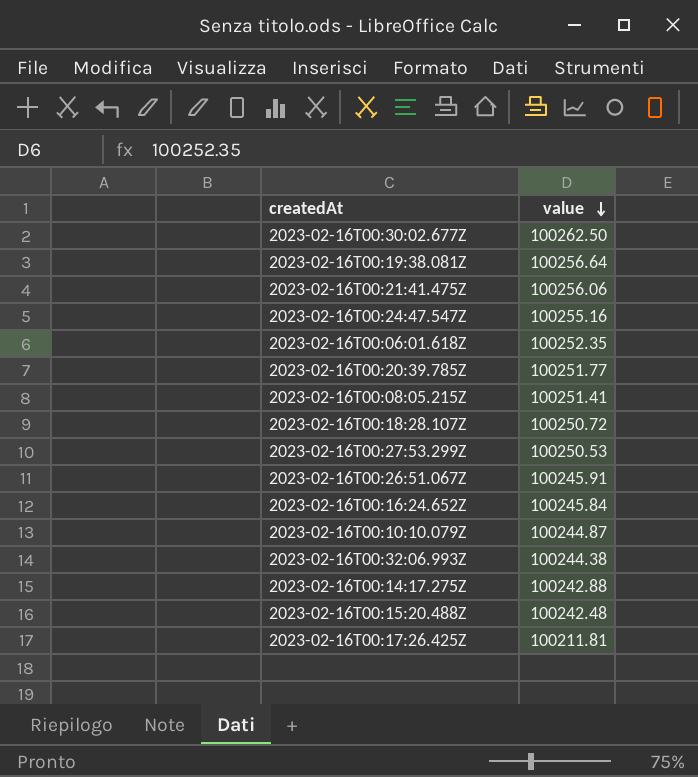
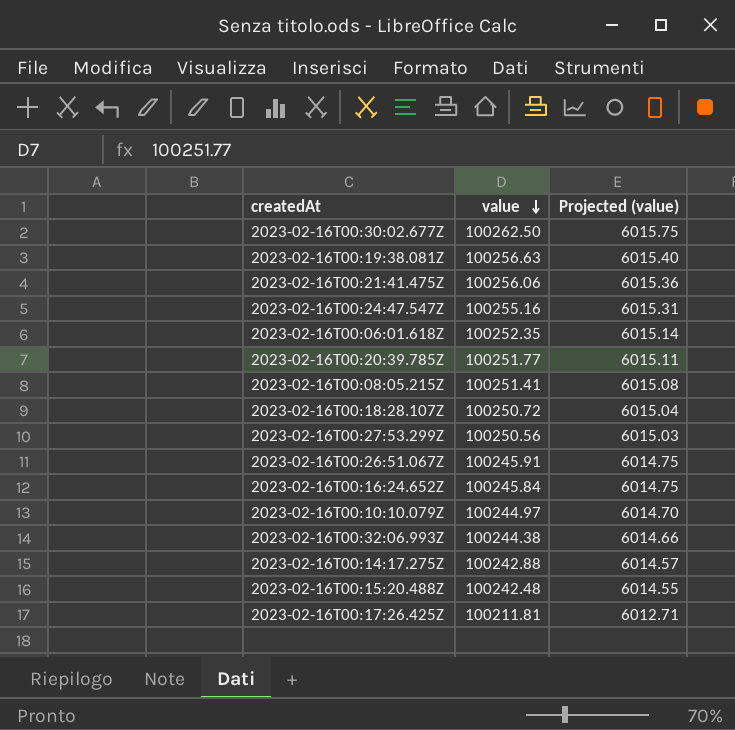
column Projected (value) | formula: none -> [value] * 0.06
2023-02-16T00:19:38.081Z | value: 100256.64 -> 100256.63
2023-02-16T00:27:53.299Z | value: 100250.53 -> 100250.56
2023-02-16T00:10:10.079Z | value: 100244.87 -> 100244.97

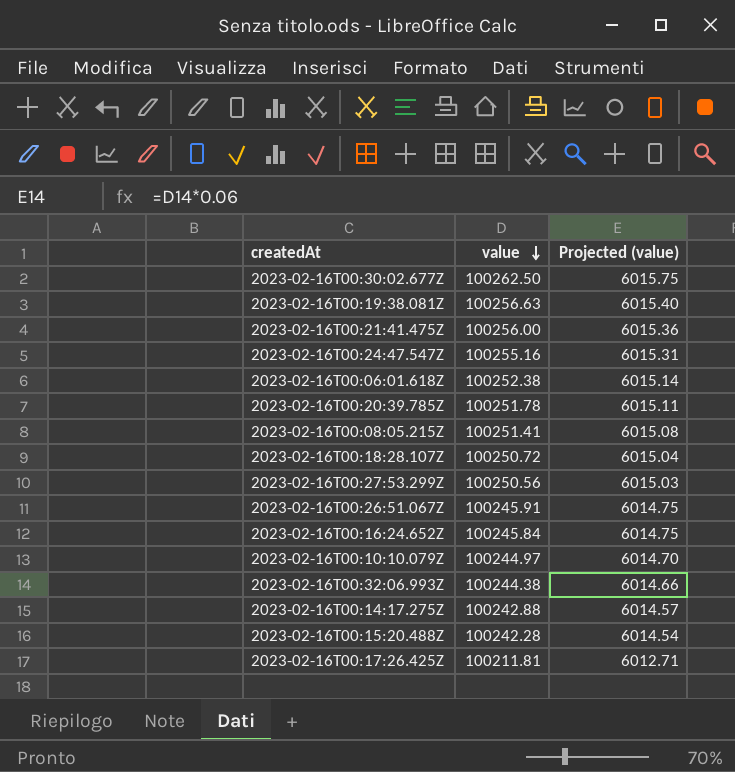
2023-02-16T00:21:41.475Z | value: 100256.06 -> 100256.00
2023-02-16T00:06:01.618Z | value: 100252.35 -> 100252.38
2023-02-16T00:20:39.785Z | value: 100251.77 -> 100251.78
2023-02-16T00:15:20.488Z | value: 100242.48 -> 100242.28
2023-02-16T00:15:20.488Z | Projected (value): 6014.55 -> 6014.54

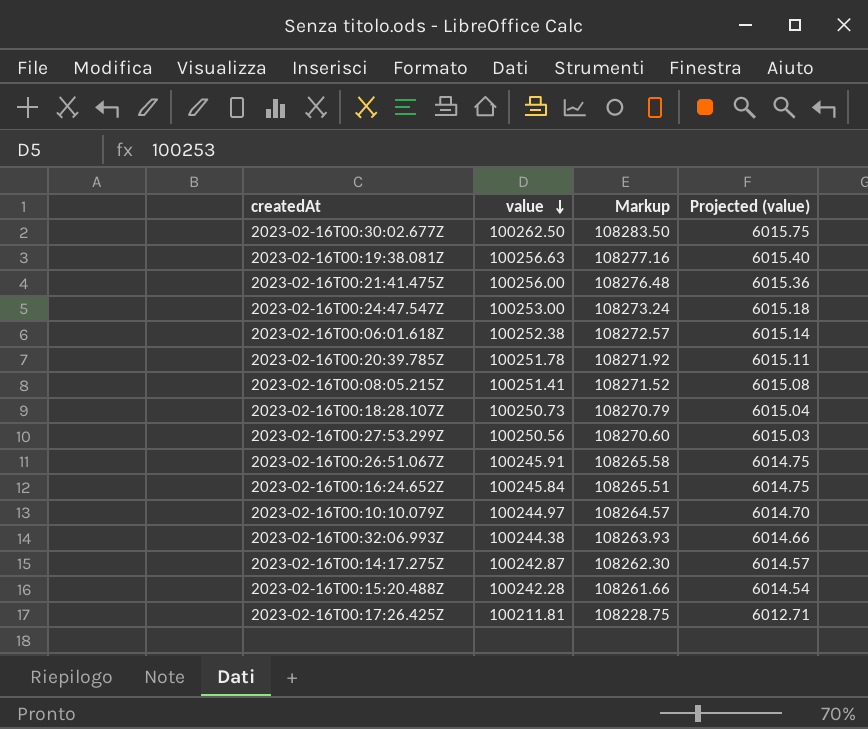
column Markup | formula: none -> [value] * 1.08
2023-02-16T00:24:47.547Z | value: 100255.16 -> 100253.00
2023-02-16T00:24:47.547Z | Projected (value): 6015.31 -> 6015.18
2023-02-16T00:18:28.107Z | value: 100250.72 -> 100250.73
2023-02-16T00:14:17.275Z | value: 100242.88 -> 100242.87

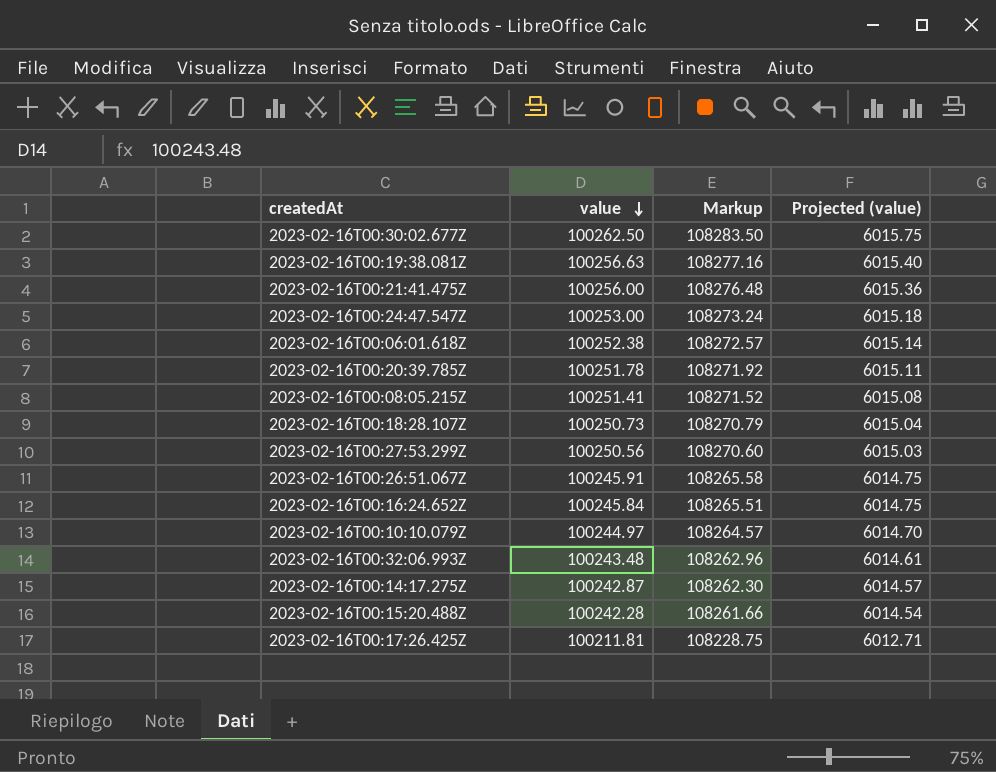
2023-02-16T00:32:06.993Z | value: 100244.38 -> 100243.48
2023-02-16T00:32:06.993Z | Markup: 108263.93 -> 108262.96
2023-02-16T00:32:06.993Z | Projected (value): 6014.66 -> 6014.61

